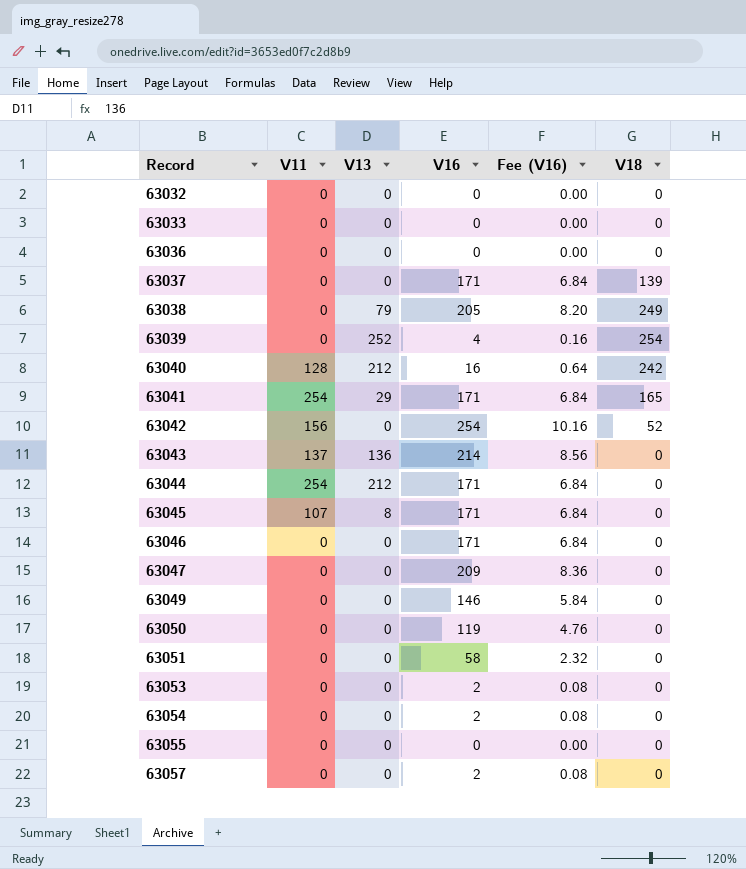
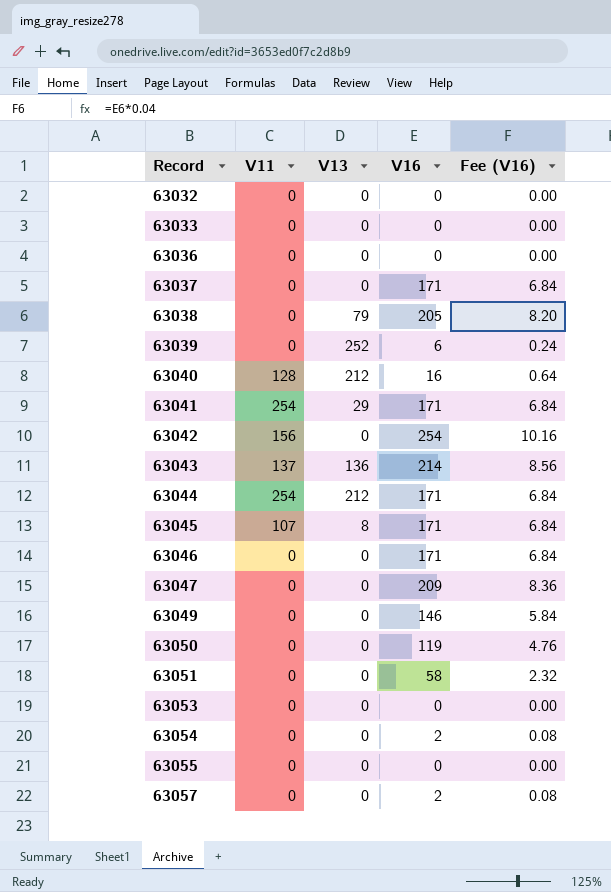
column V18 | position: 6 -> none
63039 | V16: 4 -> 6
63039 | Fee (V16): 0.16 -> 0.24
63053 | V16: 2 -> 0
63053 | Fee (V16): 0.08 -> 0.00

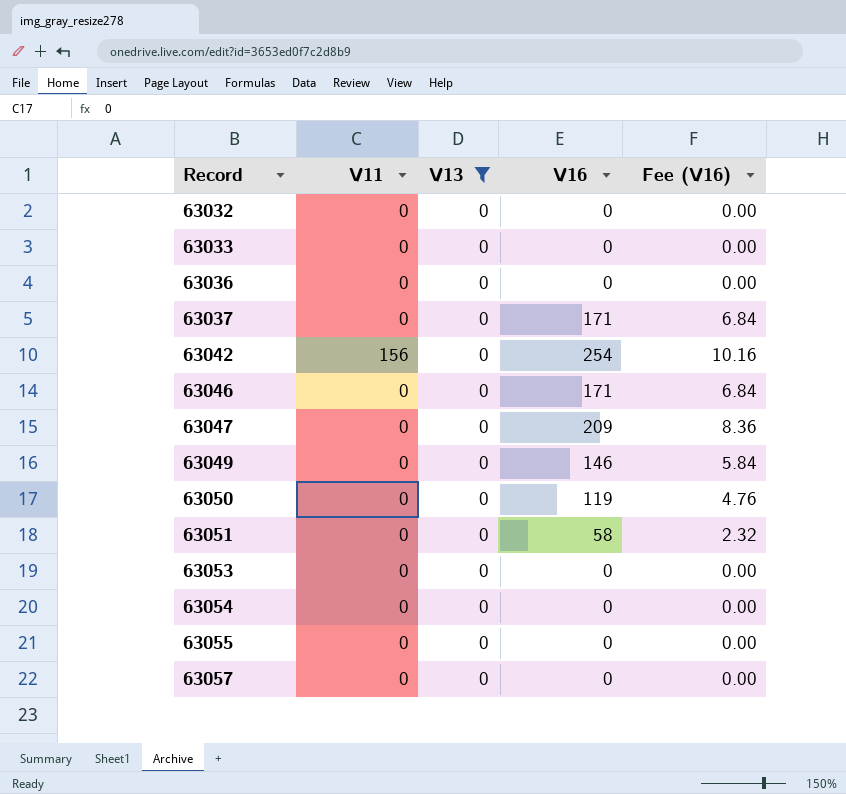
filter: none -> V13 = 0
63054 | V16: 2 -> 0
63054 | Fee (V16): 0.08 -> 0.00
63057 | V16: 2 -> 0
63057 | Fee (V16): 0.08 -> 0.00

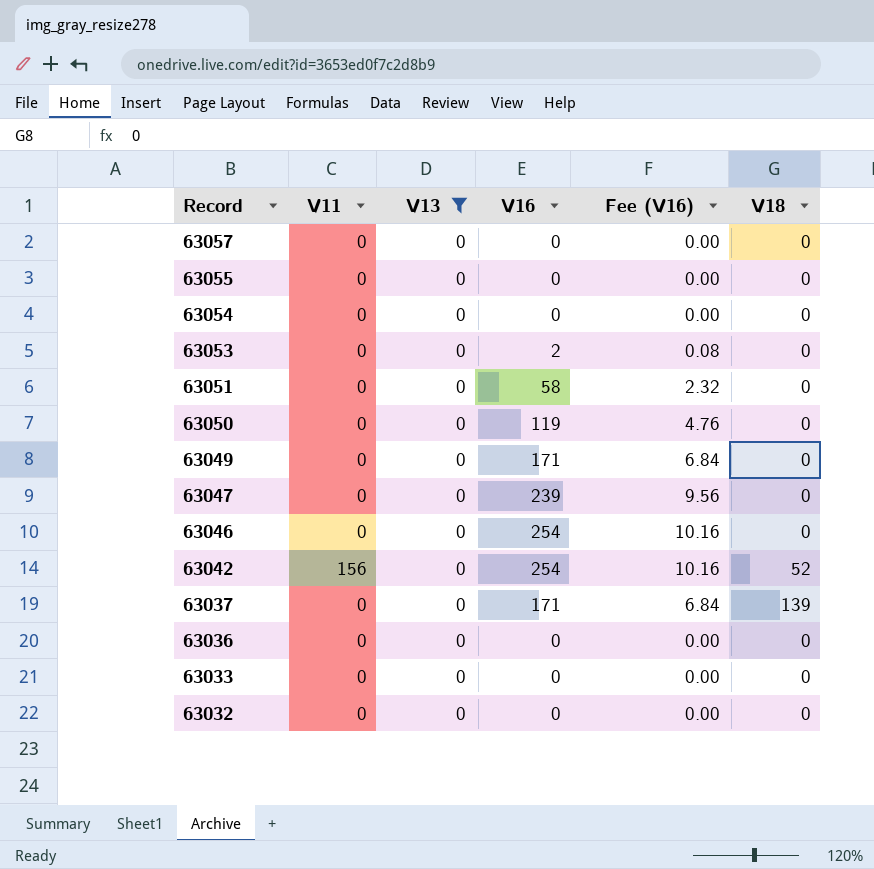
row order: Record ascending -> Record descending
column V18 | position: none -> 6
63053 | V16: 0 -> 2
63053 | Fee (V16): 0.00 -> 0.08
63049 | V16: 146 -> 171
63049 | Fee (V16): 5.84 -> 6.84
63047 | V16: 209 -> 239
63047 | Fee (V16): 8.36 -> 9.56
63046 | V16: 171 -> 254
63046 | Fee (V16): 6.84 -> 10.16

